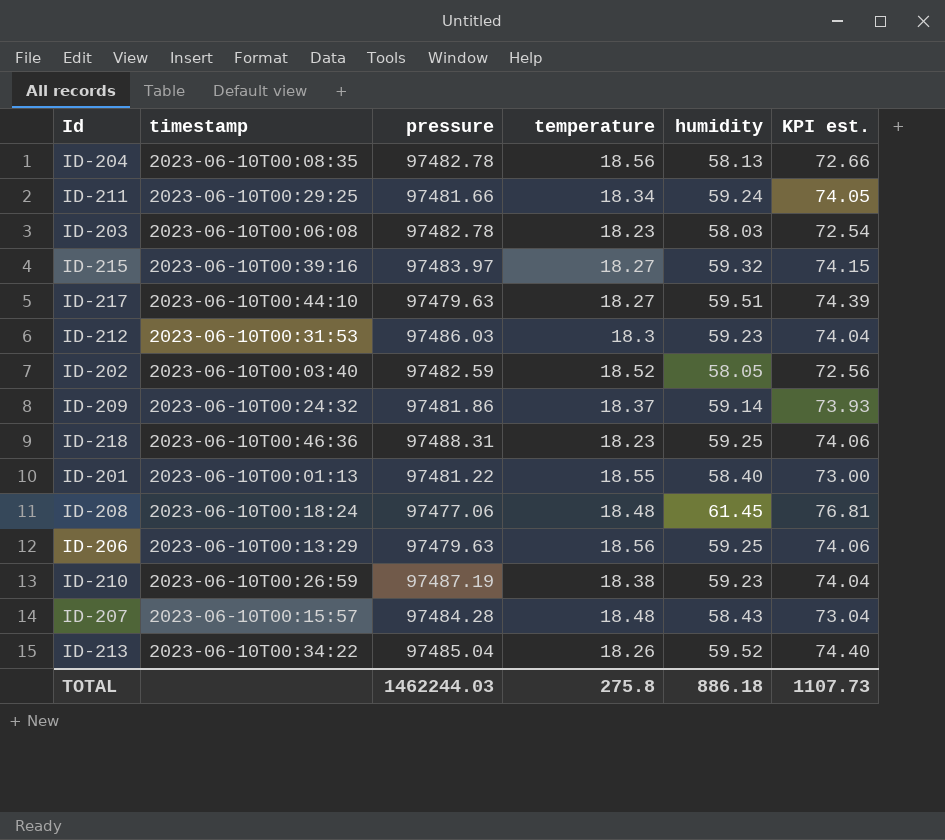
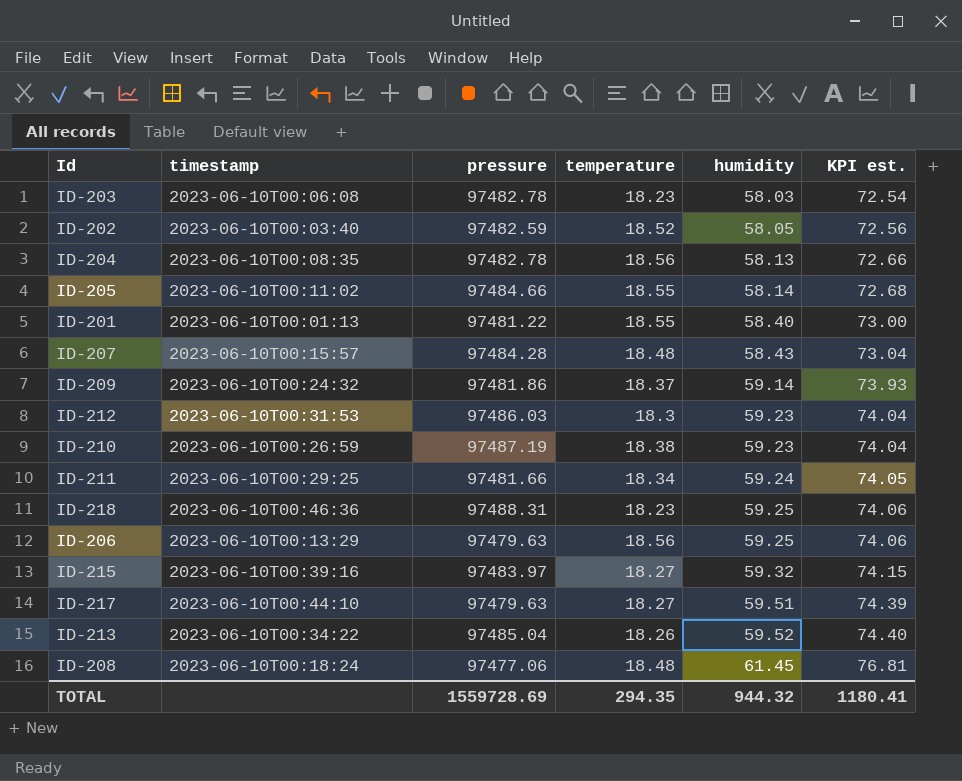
row order: none -> humidity ascending
row ID-205: none -> 2023-06-10T00:11:02 | 97484.66 | 18.55 | 58.14 | 72.68
TOTAL | pressure: 1462244.03 -> 1559728.69
TOTAL | temperature: 275.8 -> 294.35
TOTAL | humidity: 886.18 -> 944.32
TOTAL | KPI est.: 1107.73 -> 1180.41

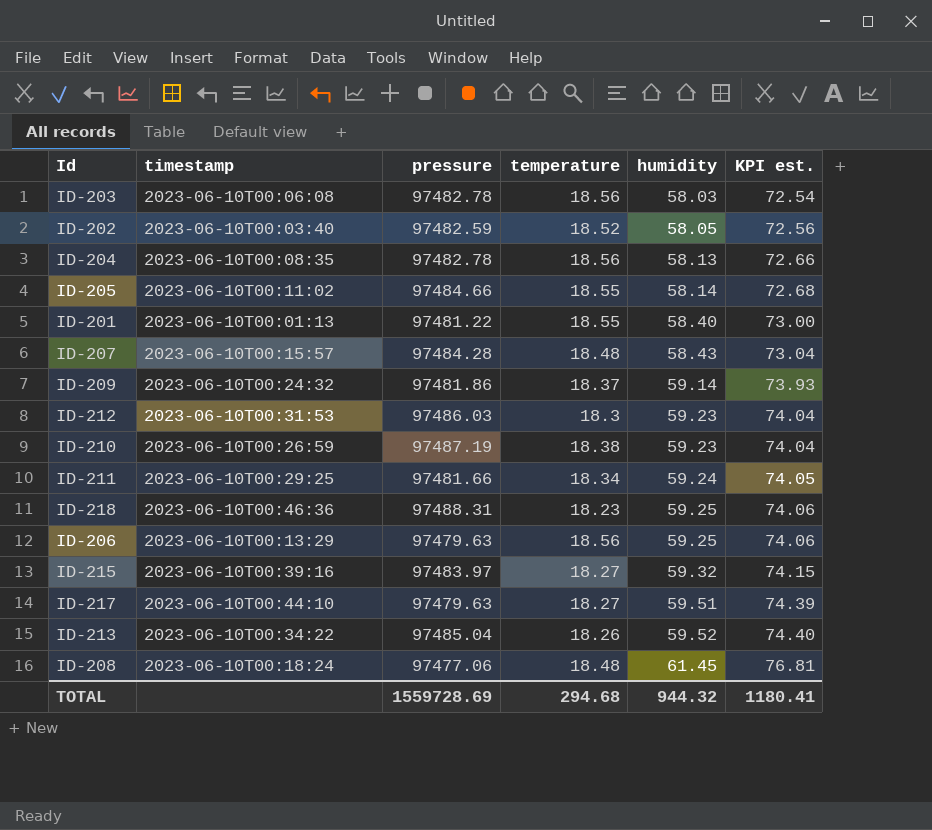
ID-203 | temperature: 18.23 -> 18.56
TOTAL | temperature: 294.35 -> 294.68

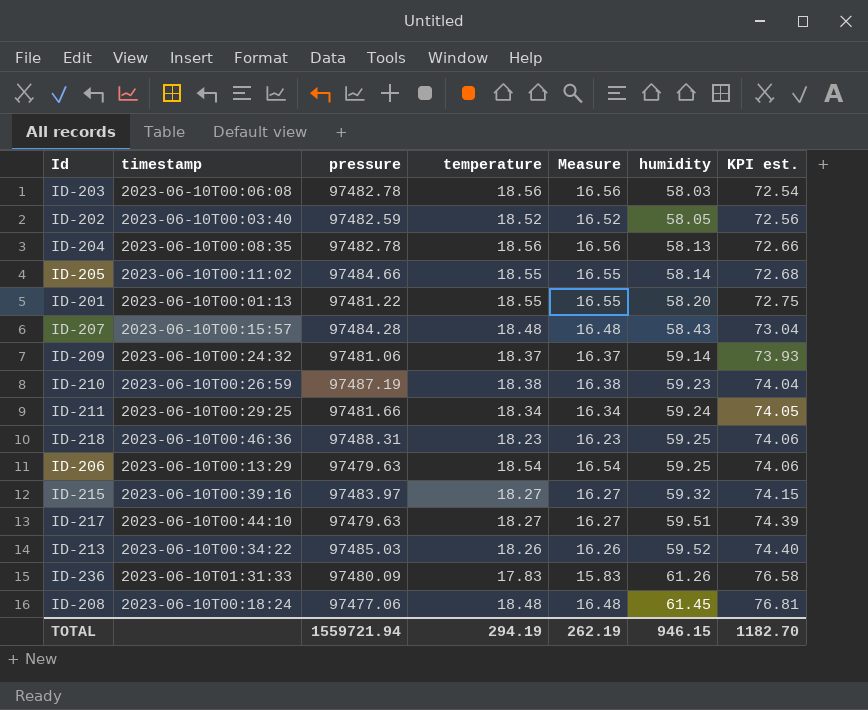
column Measure | formula: none -> [temperature] - 2
row ID-212: 2023-06-10T00:31:53 | 97486.03 | 18.3 | 59.23 | 74.04 -> none
ID-201 | humidity: 58.40 -> 58.20
ID-201 | KPI est.: 73.00 -> 72.75
ID-209 | pressure: 97481.86 -> 97481.06
ID-206 | temperature: 18.56 -> 18.54
ID-213 | pressure: 97485.04 -> 97485.03
row ID-236: none -> 2023-06-10T01:31:33 | 97480.09 | 17.83 | 15.83 | 61.26 | 76.58
TOTAL | pressure: 1559728.69 -> 1559721.94
TOTAL | temperature: 294.68 -> 294.19
TOTAL | humidity: 944.32 -> 946.15
TOTAL | KPI est.: 1180.41 -> 1182.70

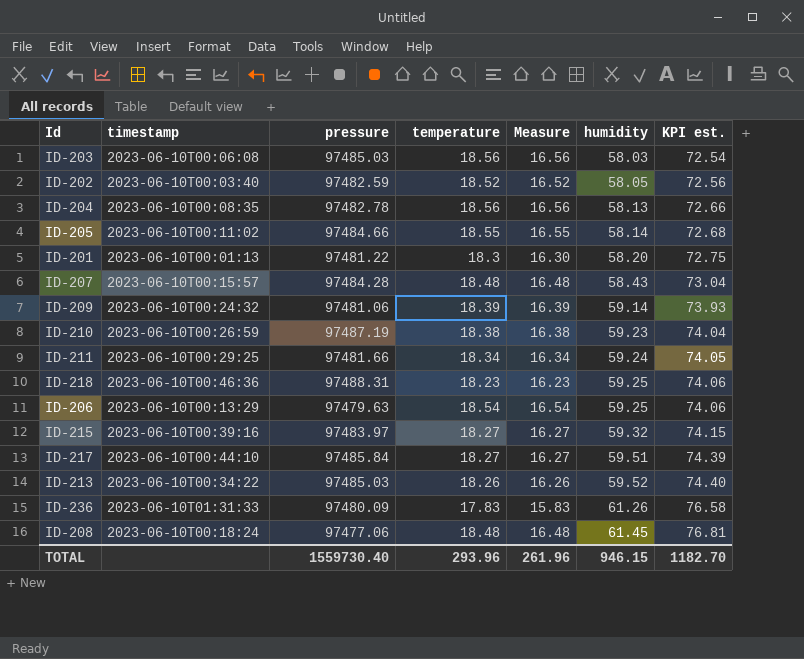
ID-203 | pressure: 97482.78 -> 97485.03
ID-201 | temperature: 18.55 -> 18.3
ID-201 | Measure: 16.55 -> 16.30
ID-209 | temperature: 18.37 -> 18.39
ID-209 | Measure: 16.37 -> 16.39
ID-217 | pressure: 97479.63 -> 97485.84
TOTAL | pressure: 1559721.94 -> 1559730.40
TOTAL | temperature: 294.19 -> 293.96
TOTAL | Measure: 262.19 -> 261.96

